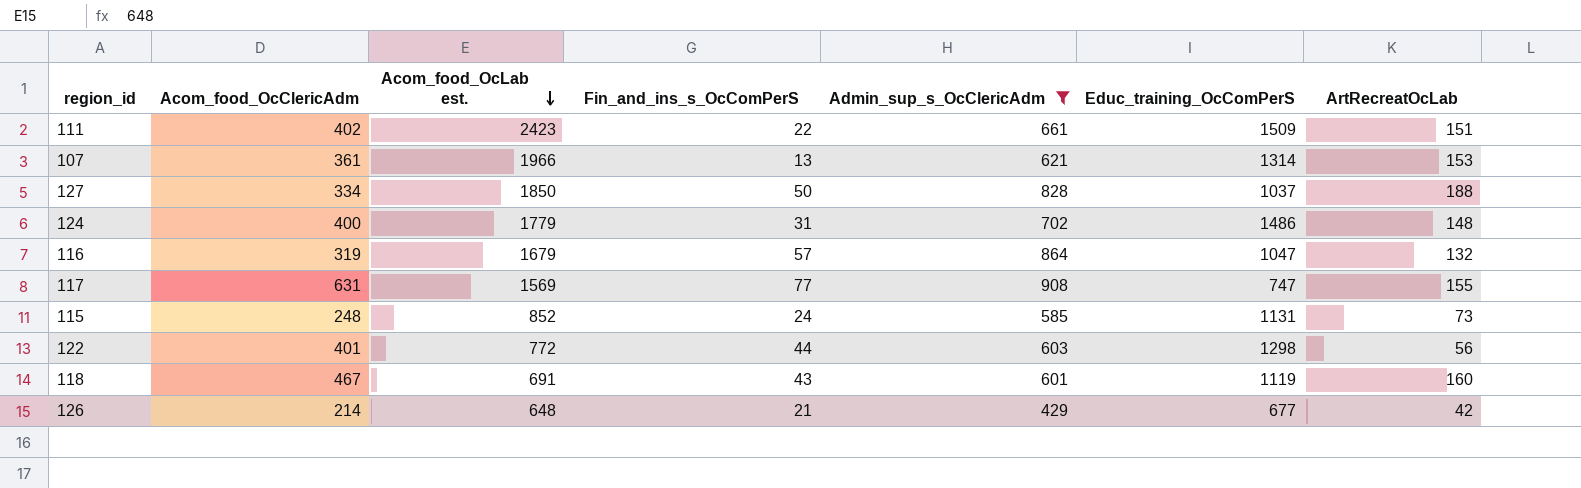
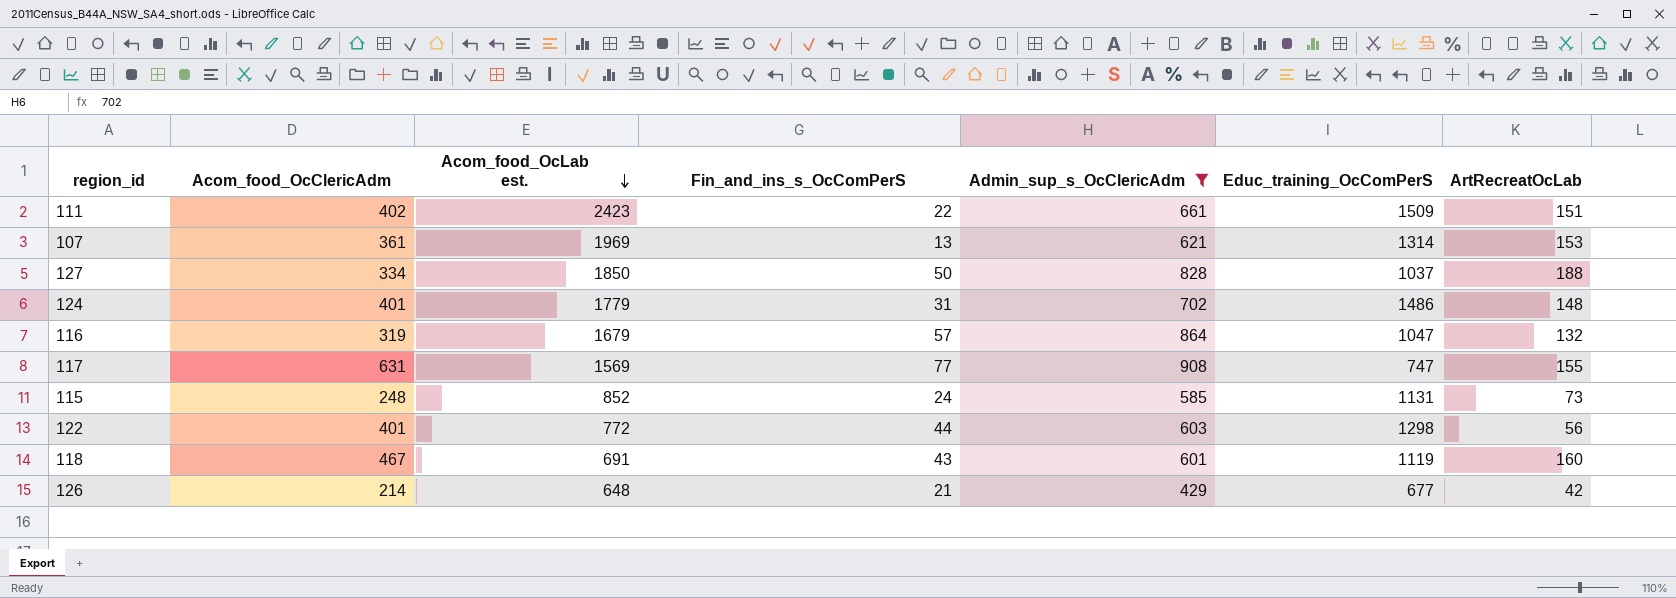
107 | Acom_food_OcLab est.: 1966 -> 1969
124 | Acom_food_OcClericAdm: 400 -> 401

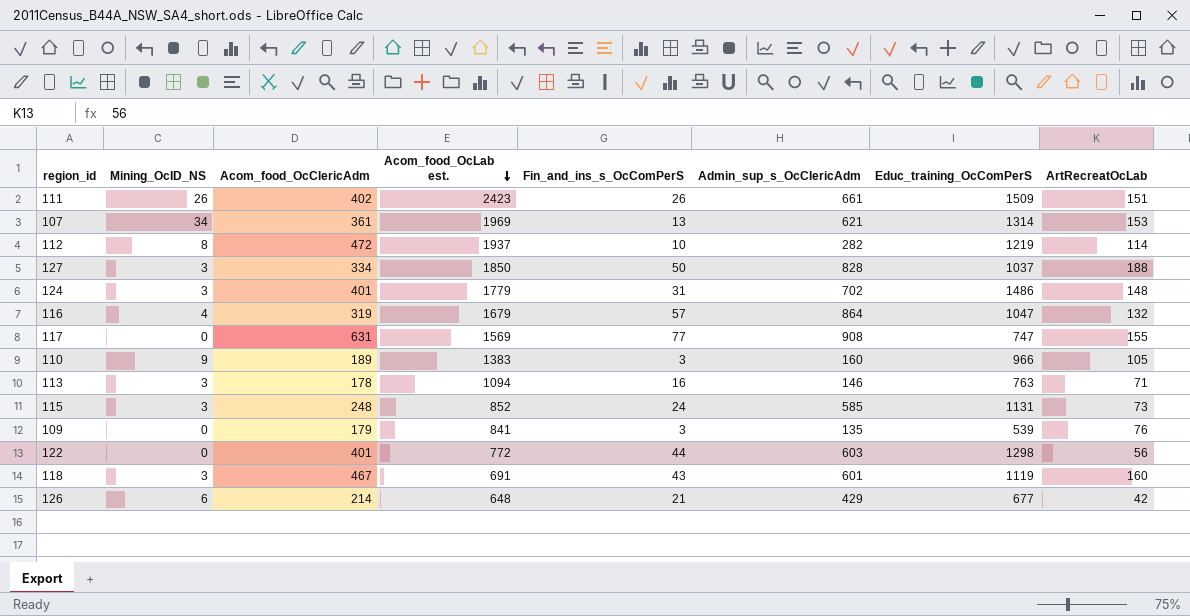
filter: Admin_sup_s_OcClericAdm >= 429 -> none
column Mining_OcID_NS | position: none -> 2
111 | Fin_and_ins_s_OcComPerS: 22 -> 26

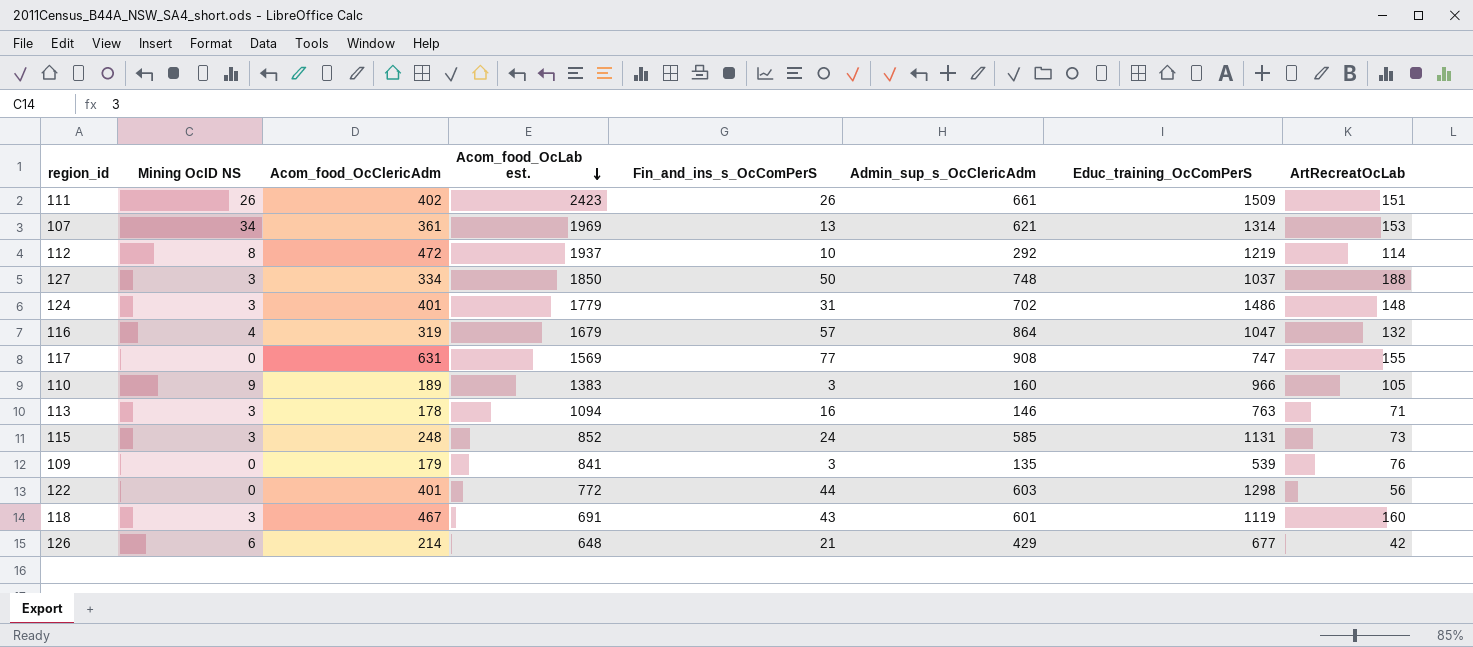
column name: Mining_OcID_NS -> Mining OcID NS
112 | Admin_sup_s_OcClericAdm: 282 -> 292
127 | Admin_sup_s_OcClericAdm: 828 -> 748

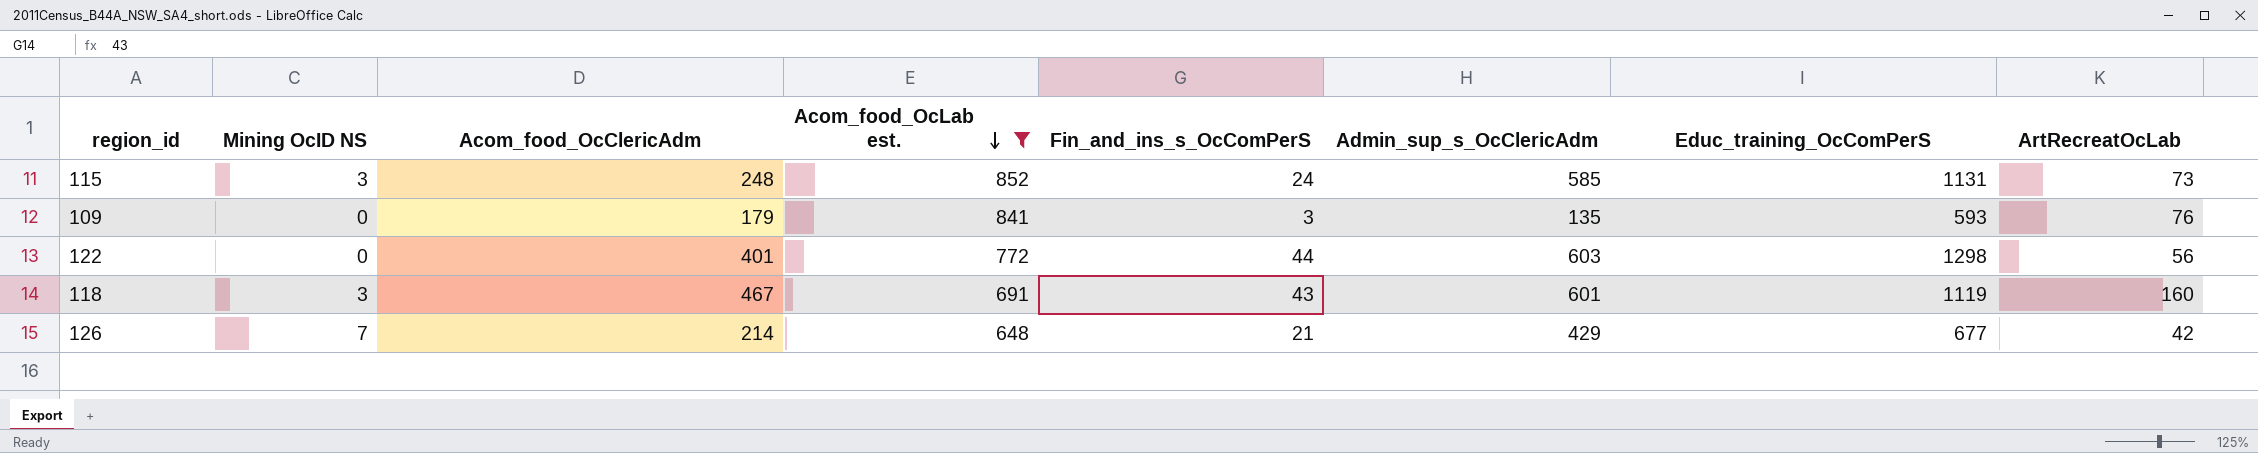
filter: none -> Acom_food_OcLab est. <= 852
109 | Educ_training_OcComPerS: 539 -> 593
126 | Mining OcID NS: 6 -> 7

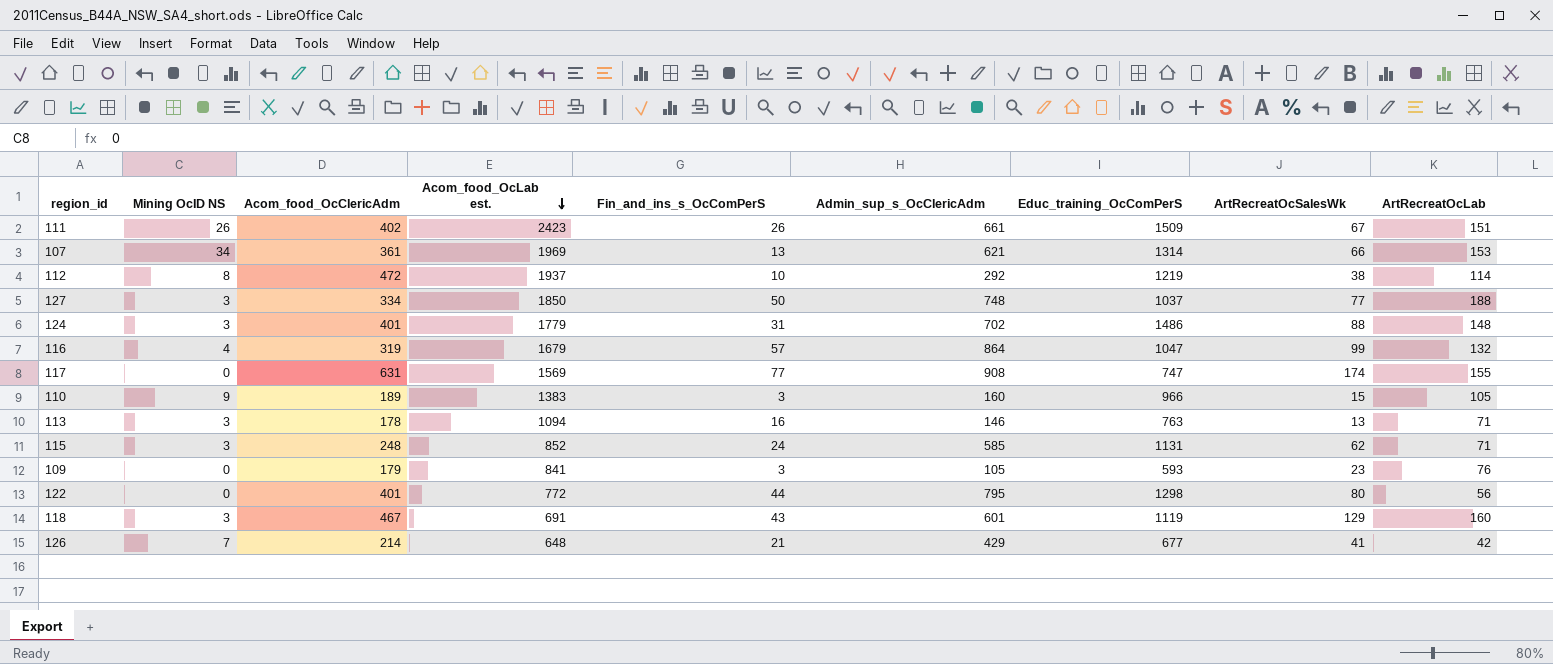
filter: Acom_food_OcLab est. <= 852 -> none
column ArtRecreatOcSalesWk | position: none -> 8
115 | ArtRecreatOcLab: 73 -> 71
109 | Admin_sup_s_OcClericAdm: 135 -> 105
122 | Admin_sup_s_OcClericAdm: 603 -> 795

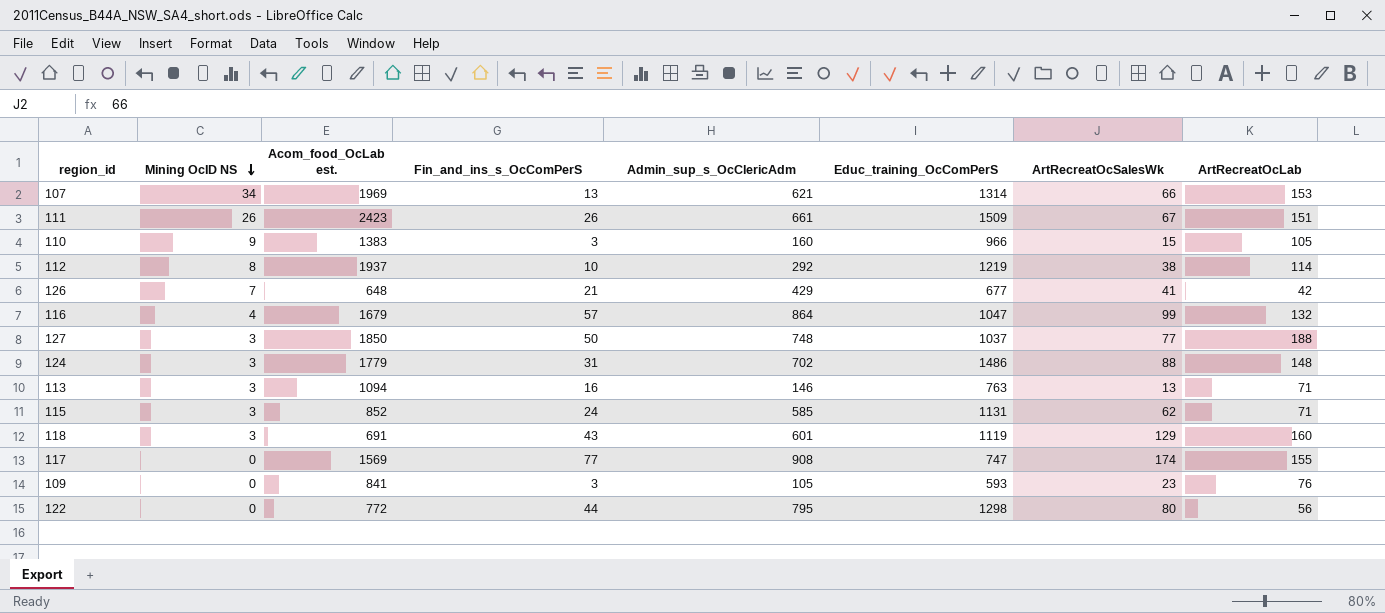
row order: Acom_food_OcLab est. descending -> Mining OcID NS descending
column Acom_food_OcClericAdm | position: 3 -> none

